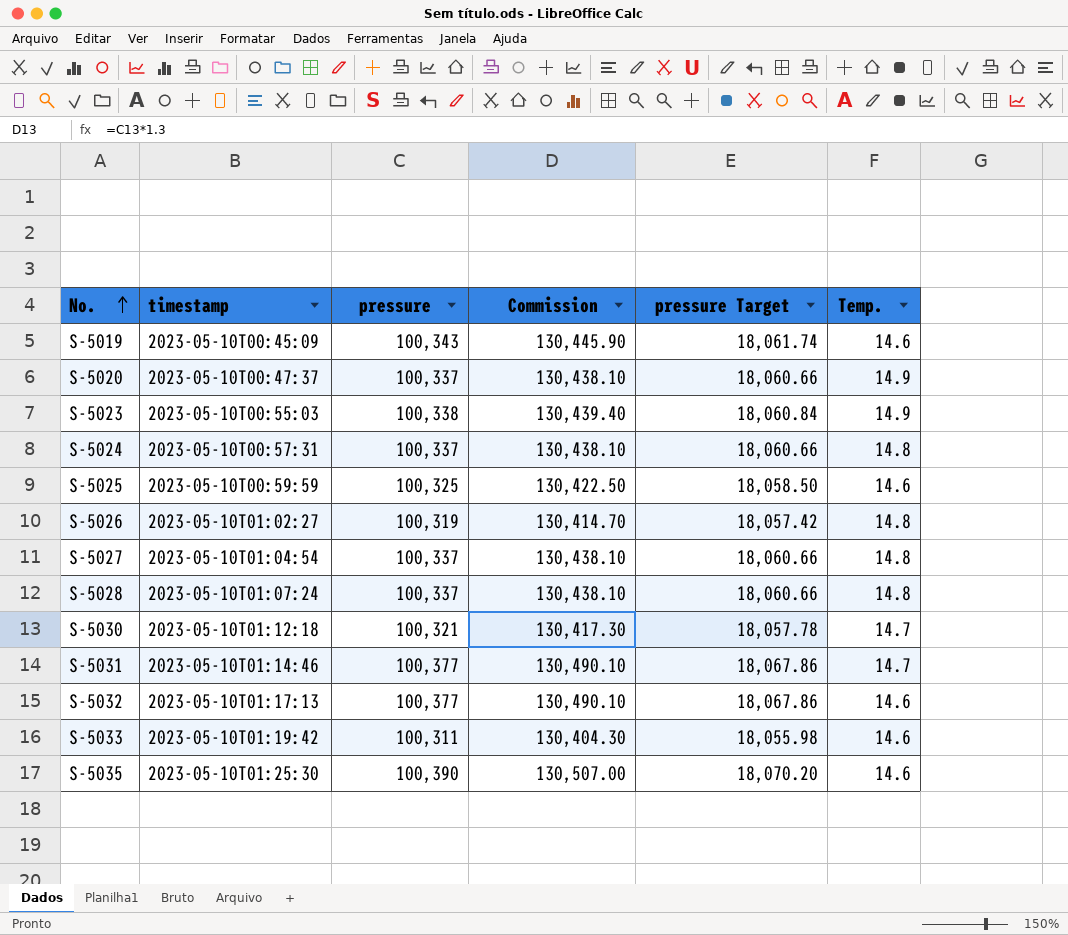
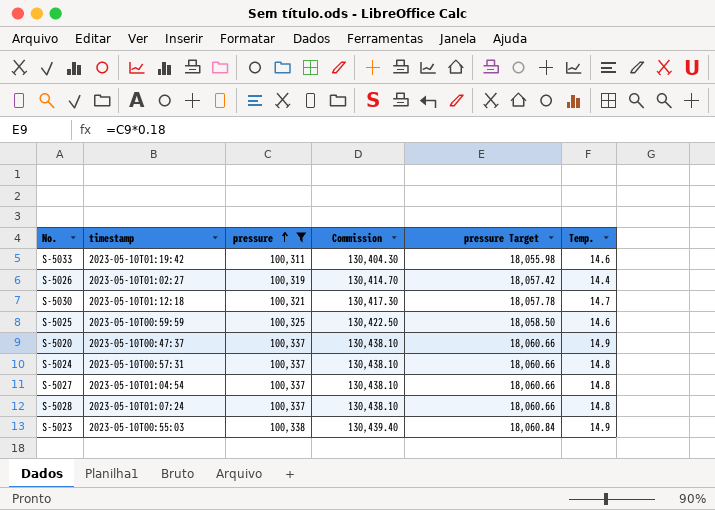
filter: none -> pressure <= 100,338
row order: No. ascending -> pressure ascending
S-5026 | Temp.: 14.8 -> 14.4

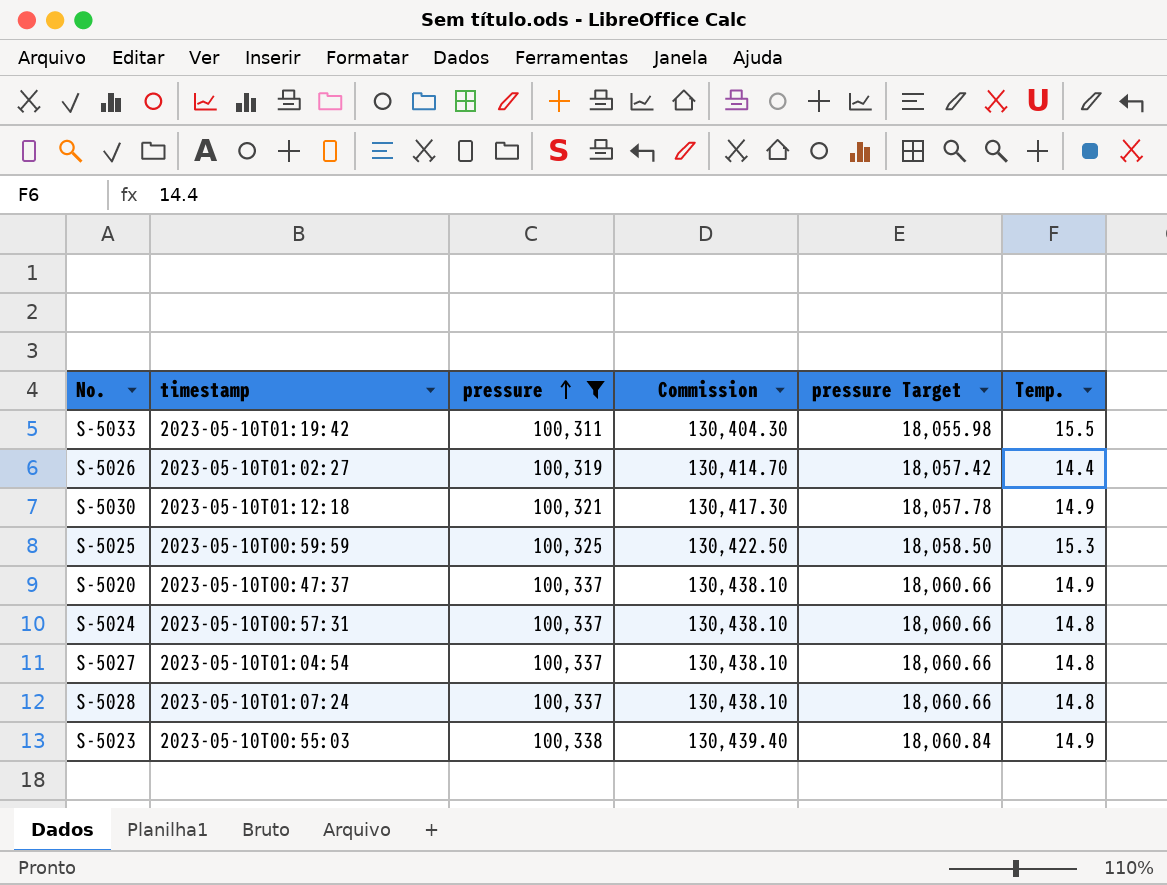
S-5033 | Temp.: 14.6 -> 15.5
S-5030 | Temp.: 14.7 -> 14.9
S-5025 | Temp.: 14.6 -> 15.3

